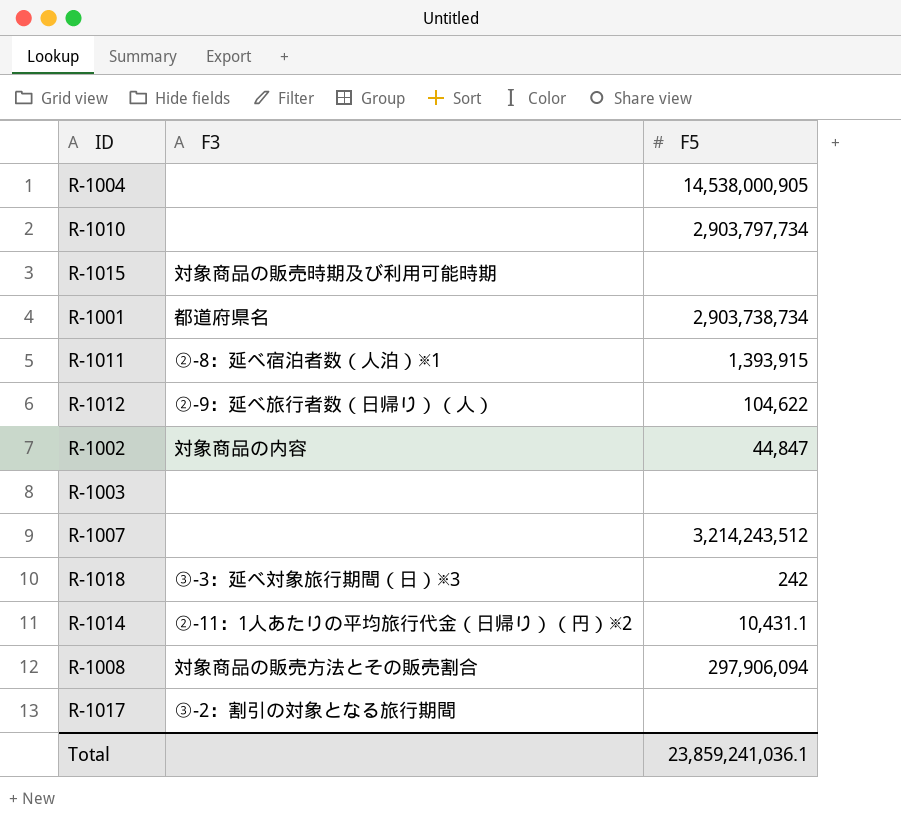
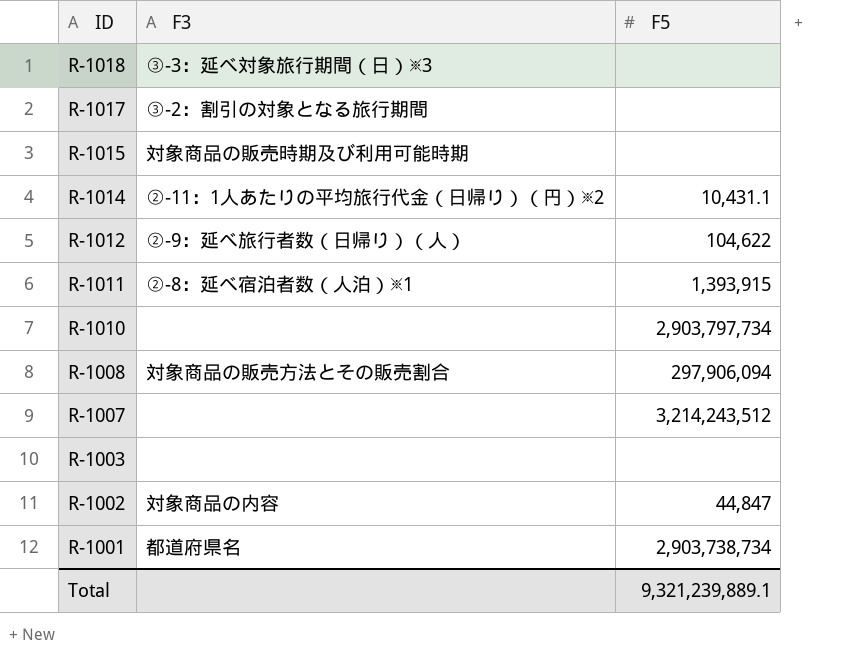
row order: none -> ID descending
row R-1004: none | 14,538,000,905 -> none
R-1018 | F5: 242 -> none
Total | F5: 23,859,241,036.1 -> 9,321,239,889.1

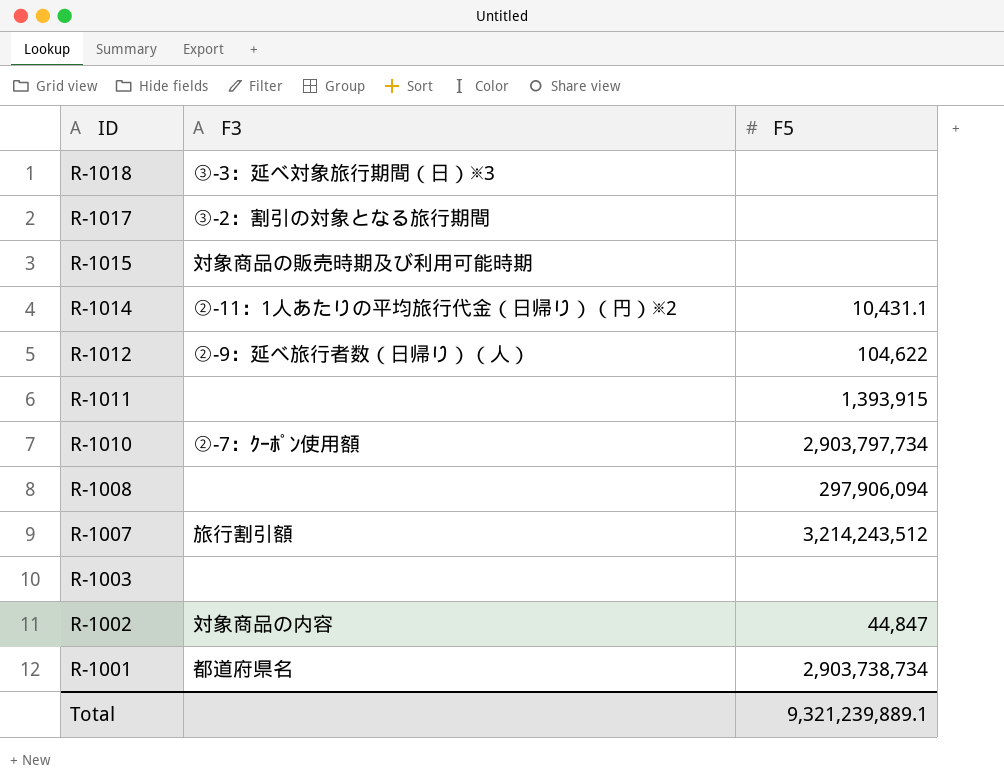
R-1011 | F3: ②-8：延べ宿泊者数（人泊）※1 -> none
R-1010 | F3: none -> ②-7：ｸｰﾎﾟﾝ使用額
R-1008 | F3: 対象商品の販売方法とその販売割合 -> none
R-1007 | F3: none -> 旅行割引額

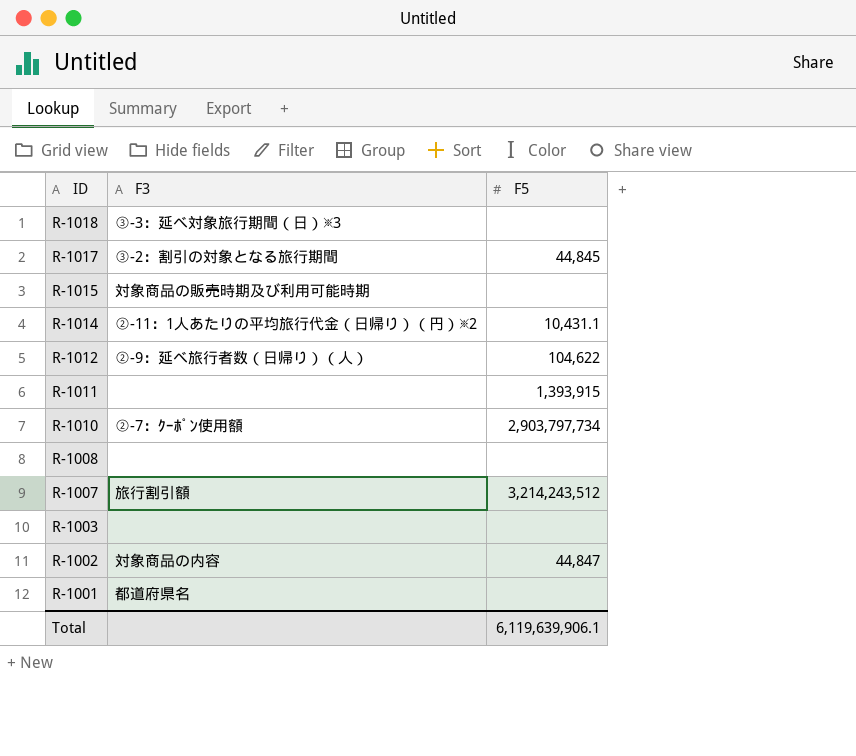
R-1017 | F5: none -> 44,845
R-1008 | F5: 297,906,094 -> none
R-1001 | F5: 2,903,738,734 -> none
Total | F5: 9,321,239,889.1 -> 6,119,639,906.1

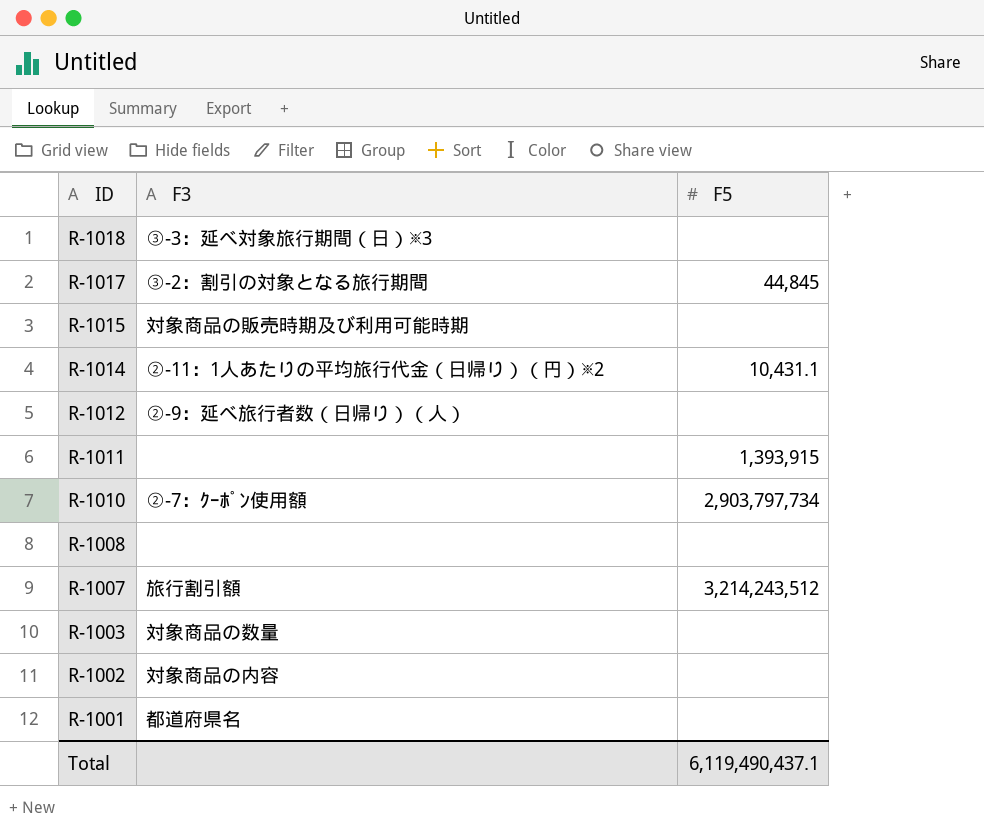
R-1012 | F5: 104,622 -> none
R-1003 | F3: none -> 対象商品の数量
R-1002 | F5: 44,847 -> none
Total | F5: 6,119,639,906.1 -> 6,119,490,437.1

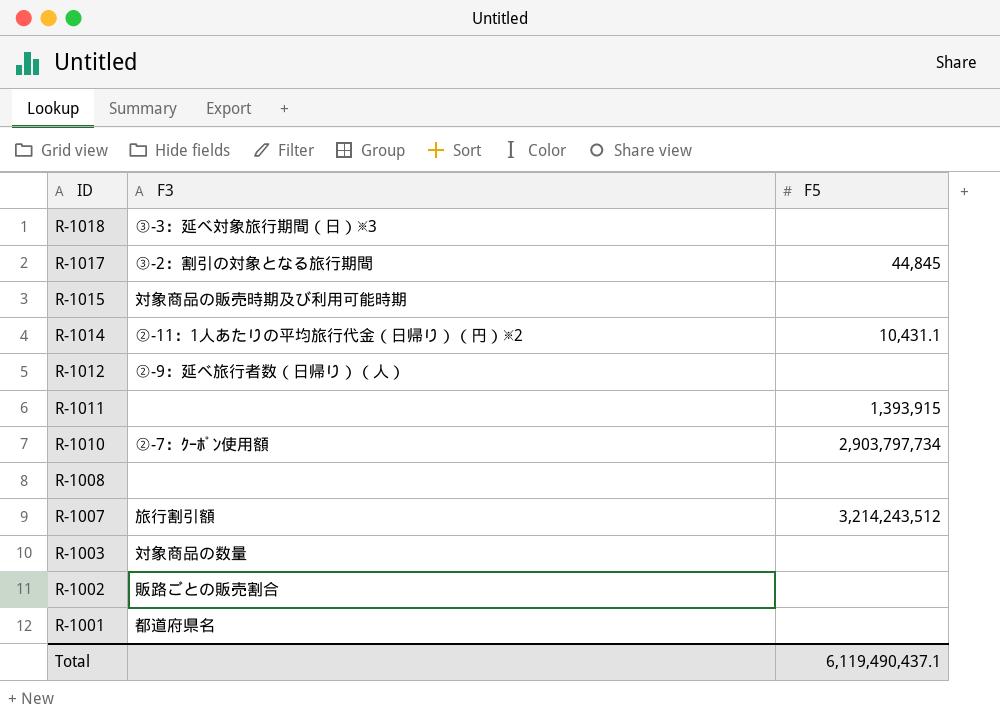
R-1002 | F3: 対象商品の内容 -> 販路ごとの販売割合

